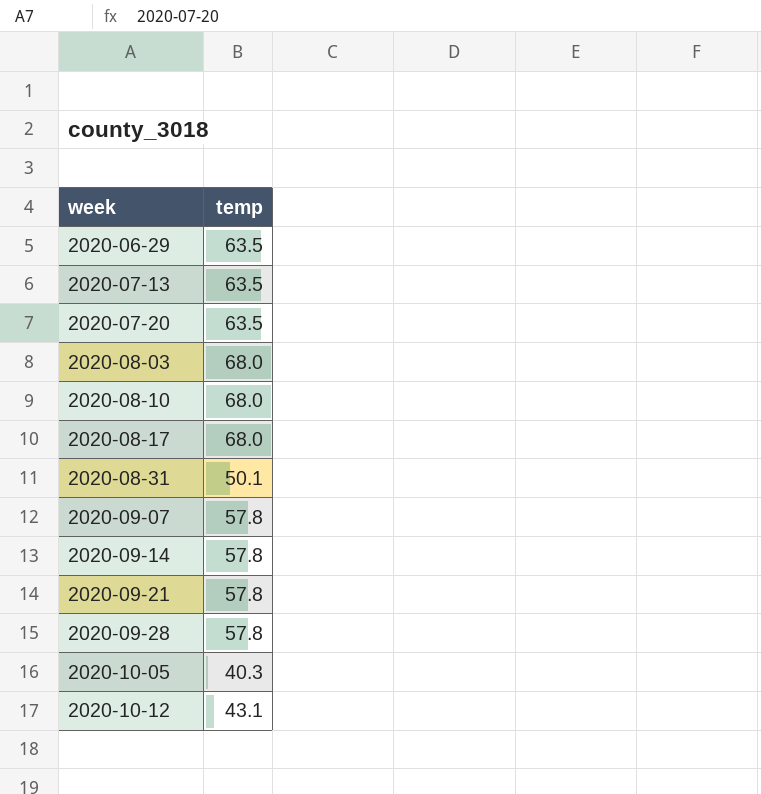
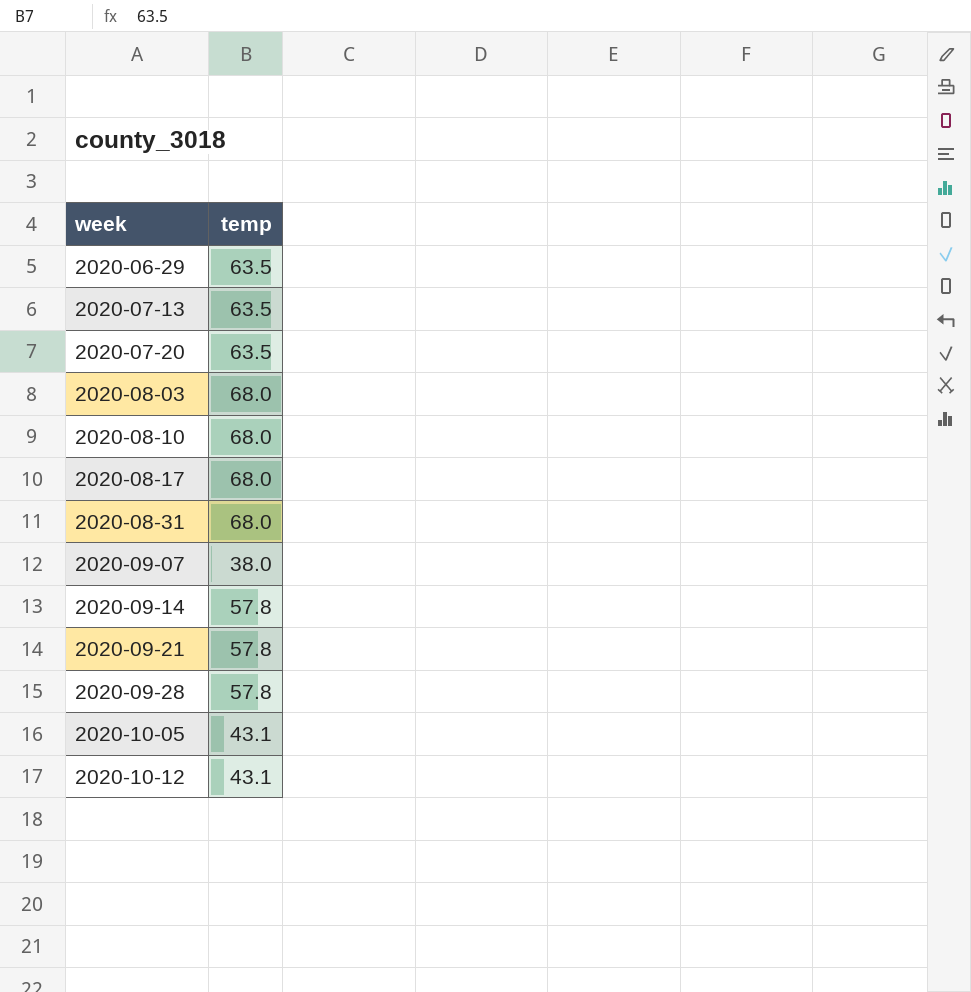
2020-08-31 | temp: 50.1 -> 68.0
2020-09-07 | temp: 57.8 -> 38.0
2020-10-05 | temp: 40.3 -> 43.1

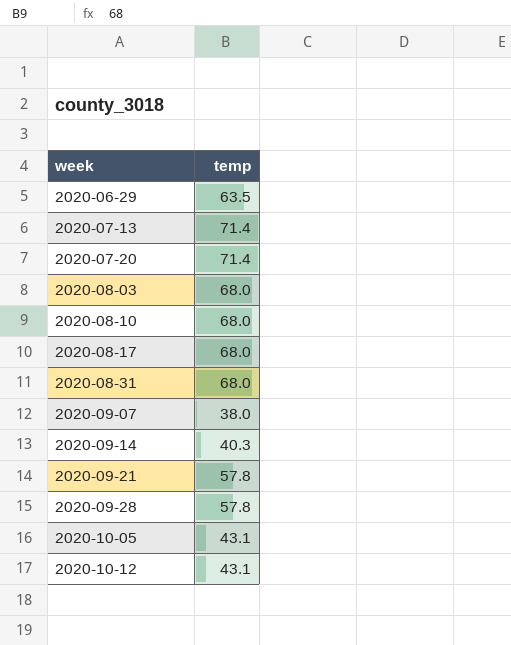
2020-07-13 | temp: 63.5 -> 71.4
2020-07-20 | temp: 63.5 -> 71.4
2020-09-14 | temp: 57.8 -> 40.3

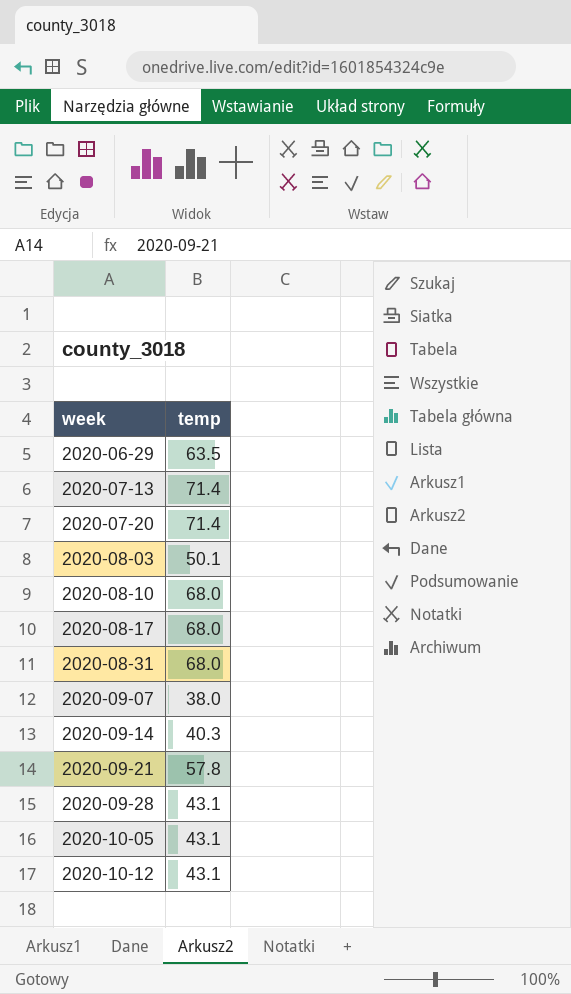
2020-08-03 | temp: 68.0 -> 50.1
2020-09-28 | temp: 57.8 -> 43.1

